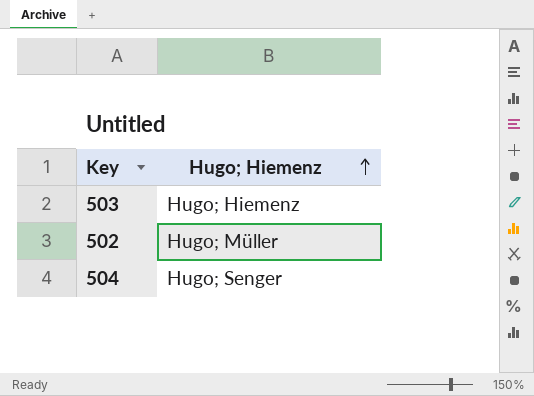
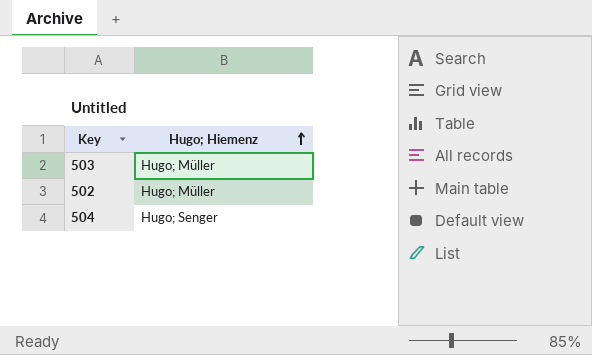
503 | Hugo; Hiemenz: Hugo; Hiemenz -> Hugo; Müller

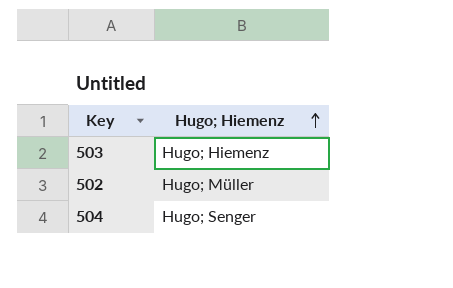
503 | Hugo; Hiemenz: Hugo; Müller -> Hugo; Hiemenz

